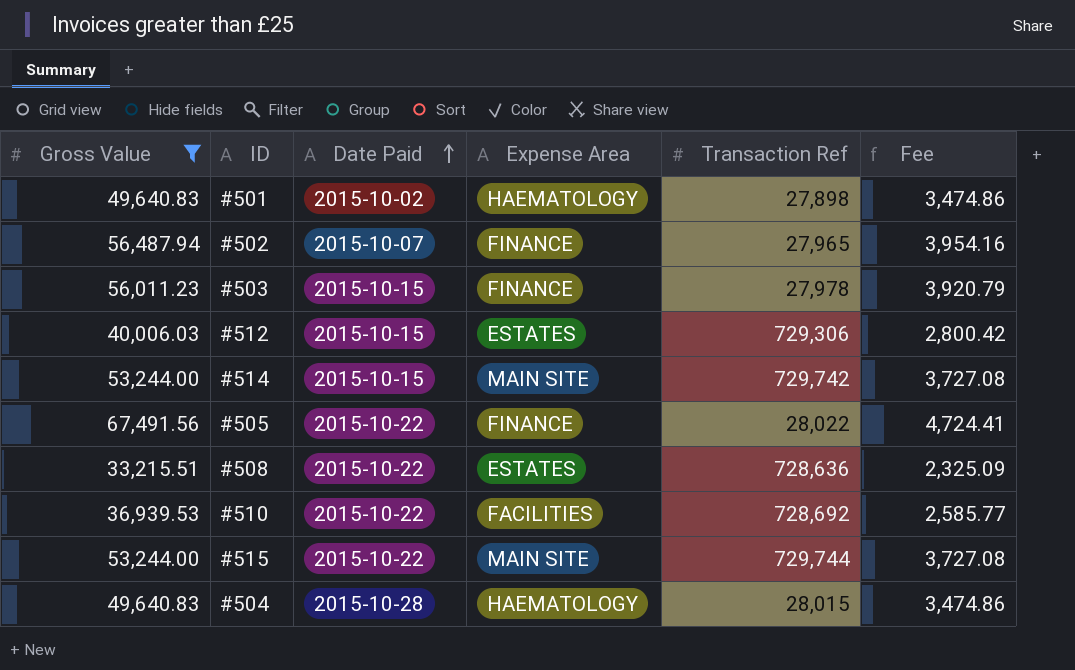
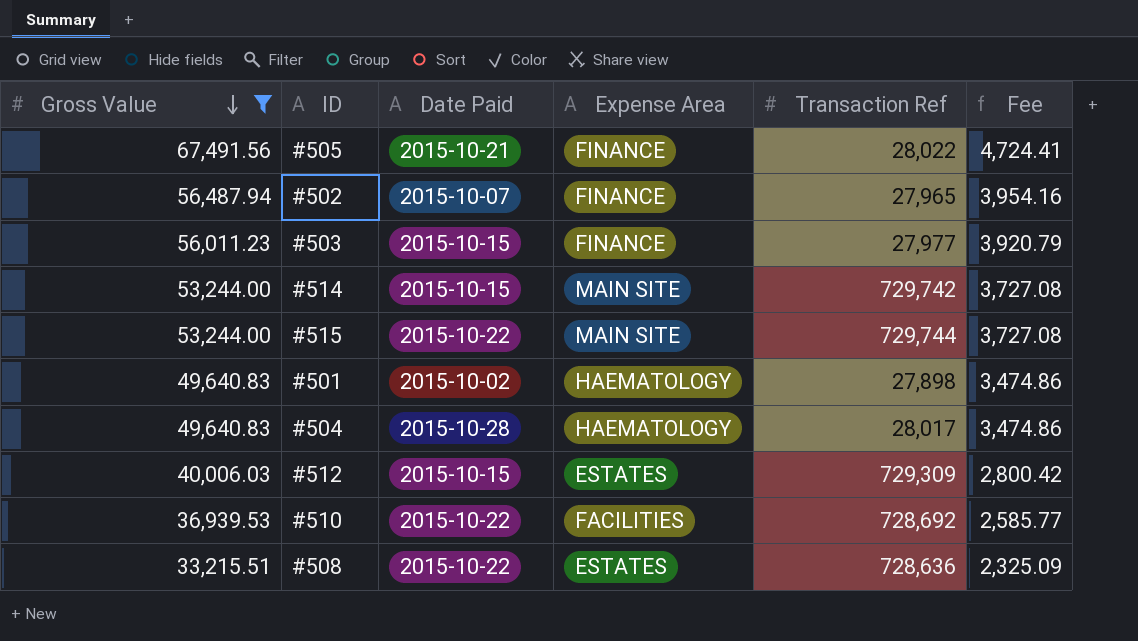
row order: Date Paid ascending -> Gross Value descending
#505 | Date Paid: 2015-10-22 -> 2015-10-21
#503 | Transaction Ref: 27,978 -> 27,977
#504 | Transaction Ref: 28,015 -> 28,017
#512 | Transaction Ref: 729,306 -> 729,309

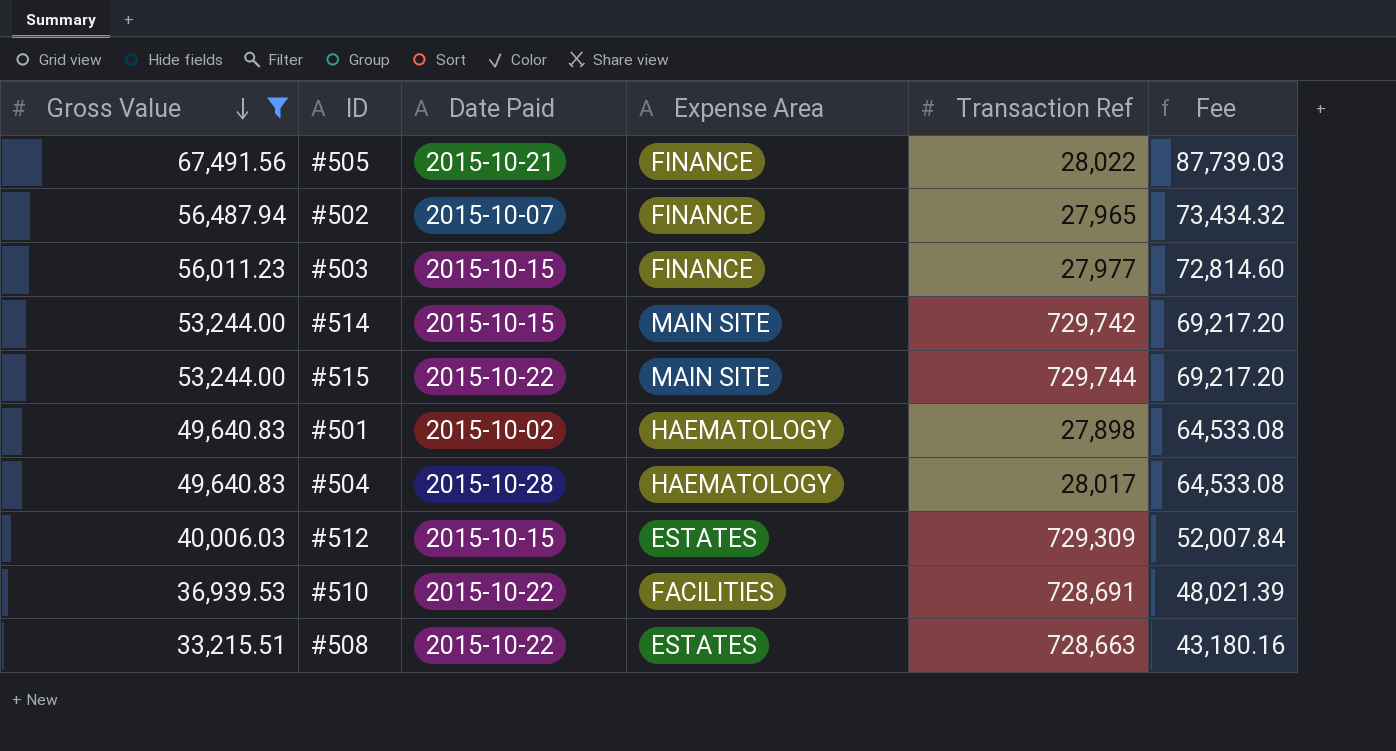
column Fee | formula: [Gross Value] * 0.07 -> [Gross Value] * 1.3
#510 | Transaction Ref: 728,692 -> 728,691
#508 | Transaction Ref: 728,636 -> 728,663

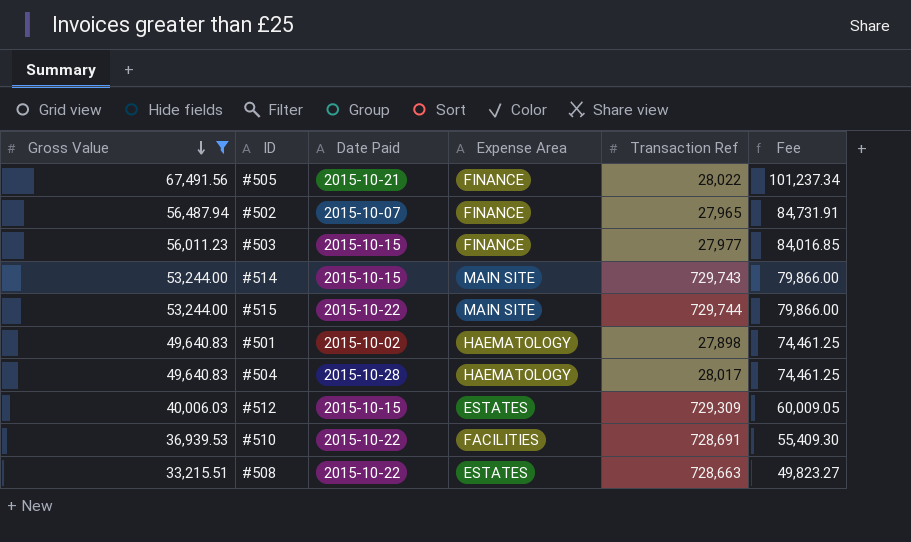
column Fee | formula: [Gross Value] * 1.3 -> [Gross Value] * 1.5
#514 | Transaction Ref: 729,742 -> 729,743

